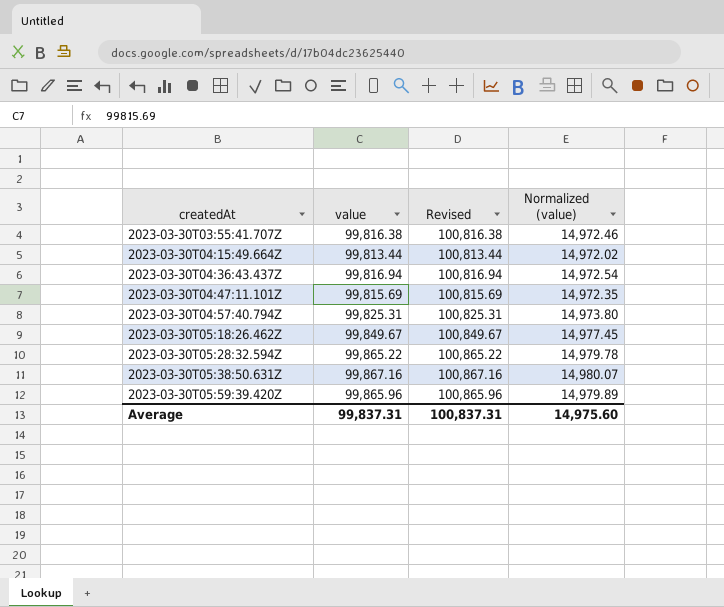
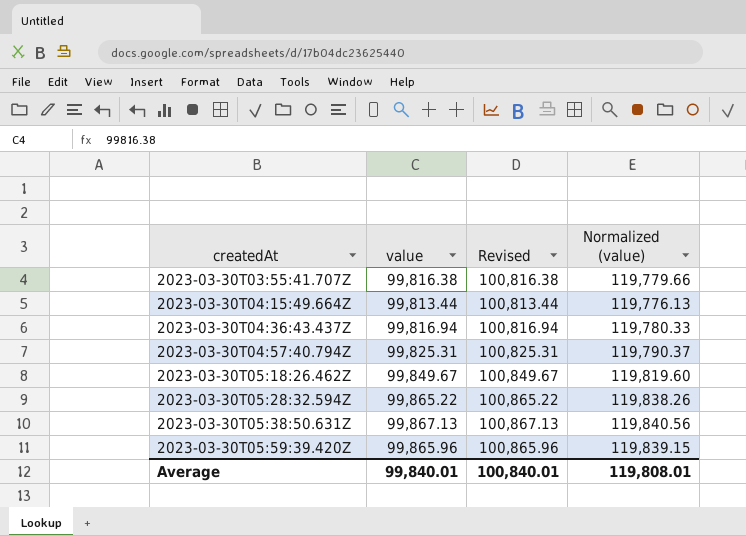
column Normalized (value) | formula: [value] * 0.15 -> [value] * 1.2
row 2023-03-30T04:47:11.101Z: 99,815.69 | 100,815.69 | 14,972.35 -> none
2023-03-30T05:38:50.631Z | value: 99,867.16 -> 99,867.13
2023-03-30T05:38:50.631Z | Revised: 100,867.16 -> 100,867.13
Average | value: 99,837.31 -> 99,840.01
Average | Revised: 100,837.31 -> 100,840.01
Average | Normalized (value): 14,975.60 -> 119,808.01

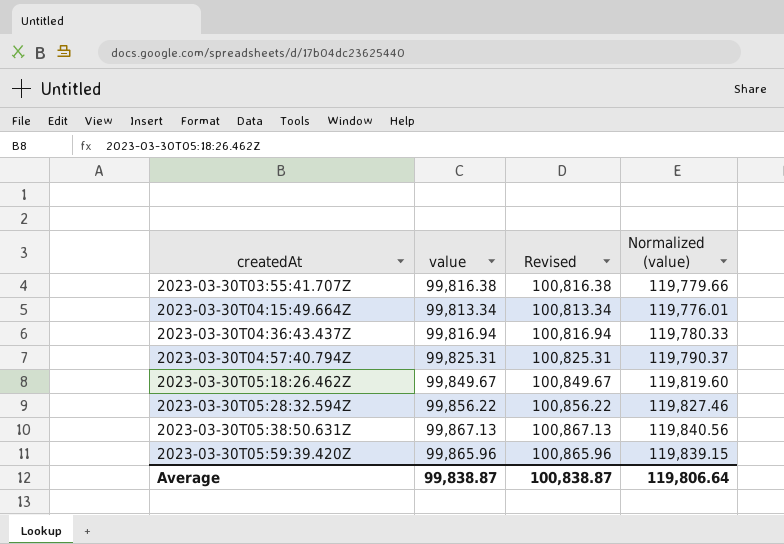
2023-03-30T04:15:49.664Z | value: 99,813.44 -> 99,813.34
2023-03-30T04:15:49.664Z | Revised: 100,813.44 -> 100,813.34
2023-03-30T04:15:49.664Z | Normalized (value): 119,776.13 -> 119,776.01
2023-03-30T05:28:32.594Z | value: 99,865.22 -> 99,856.22
2023-03-30T05:28:32.594Z | Revised: 100,865.22 -> 100,856.22
2023-03-30T05:28:32.594Z | Normalized (value): 119,838.26 -> 119,827.46
Average | value: 99,840.01 -> 99,838.87
Average | Revised: 100,840.01 -> 100,838.87
Average | Normalized (value): 119,808.01 -> 119,806.64

